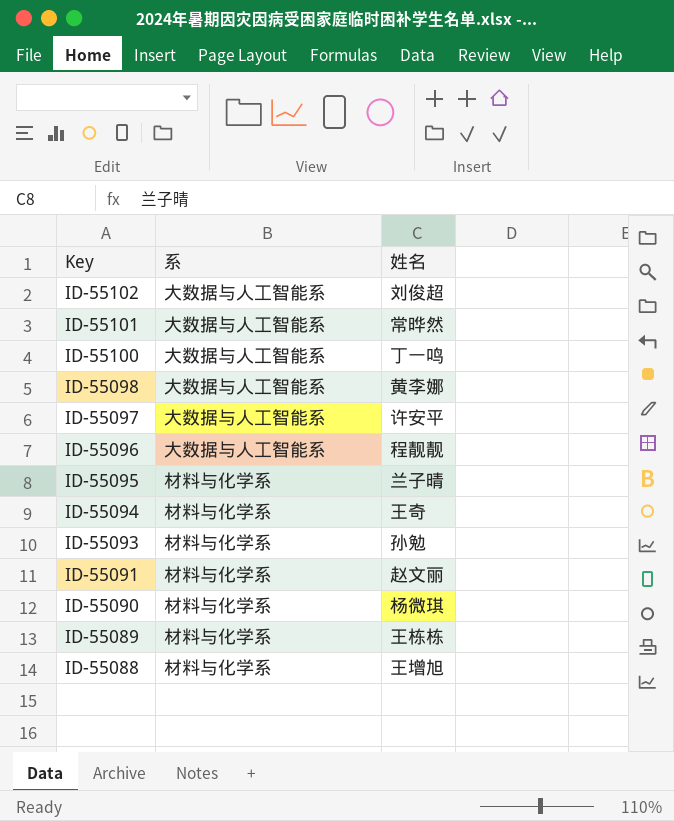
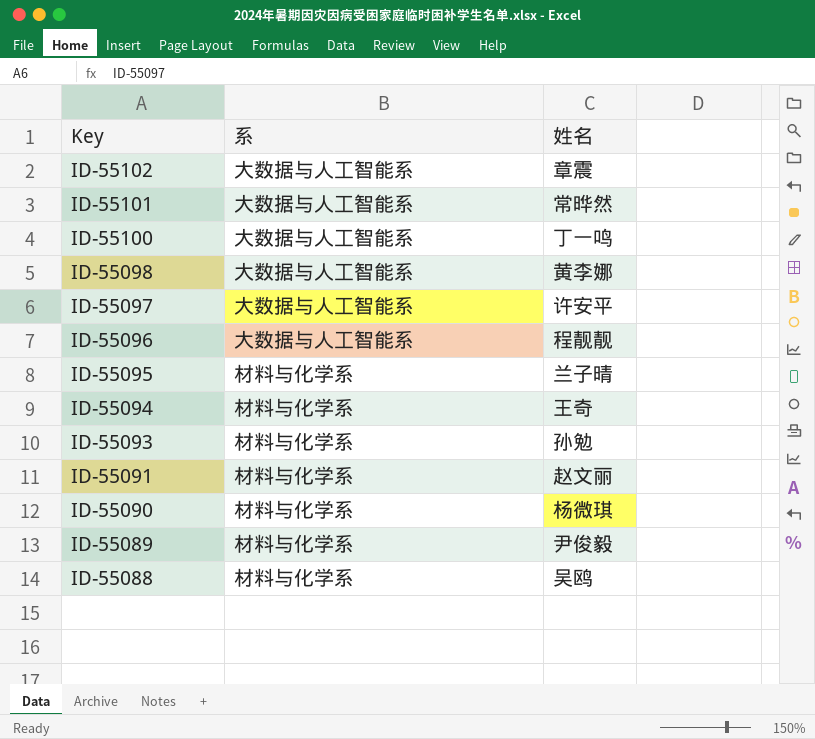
ID-55102 | 姓名: 刘俊超 -> 章震
ID-55089 | 姓名: 王栋栋 -> 尹俊毅
ID-55088 | 姓名: 王增旭 -> 吴鸥

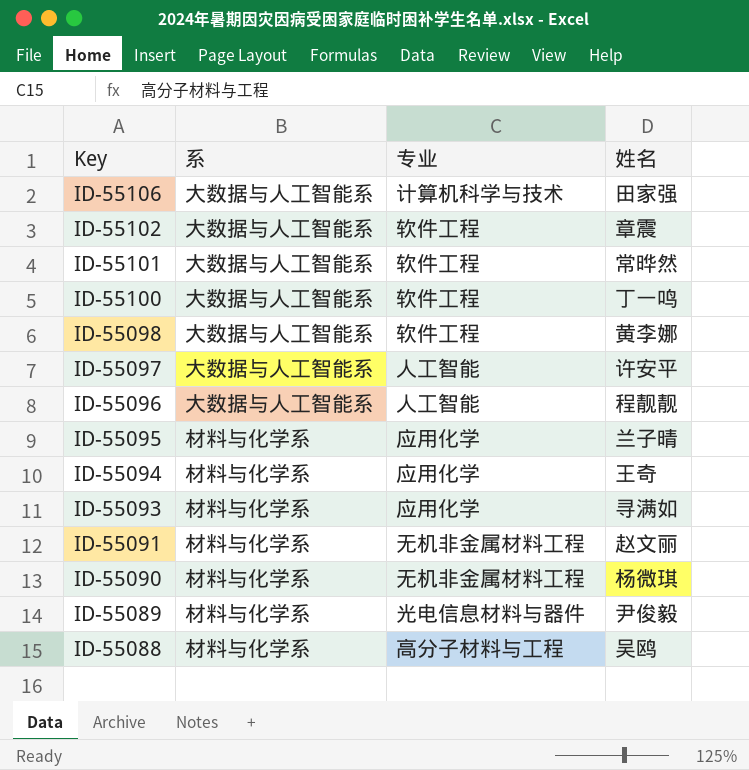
column 专业 | position: none -> 3
row ID-55106: none -> 大数据与人工智能系 | 计算机科学与技术 | 田家强
ID-55093 | 姓名: 孙勉 -> 寻满如

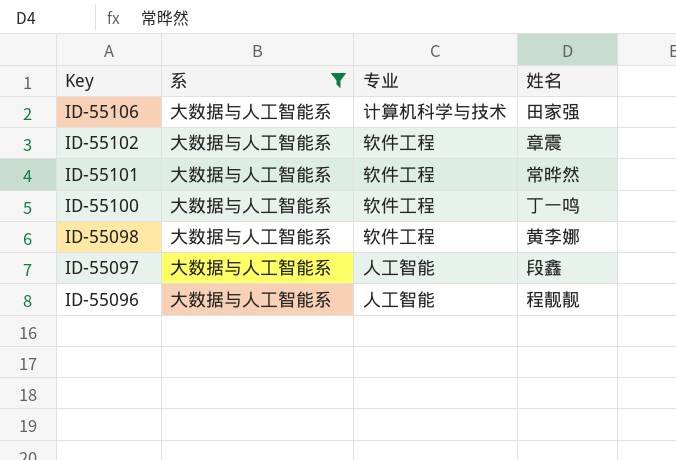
filter: none -> 系 = 大数据与人工智能系
ID-55097 | 姓名: 许安平 -> 段鑫

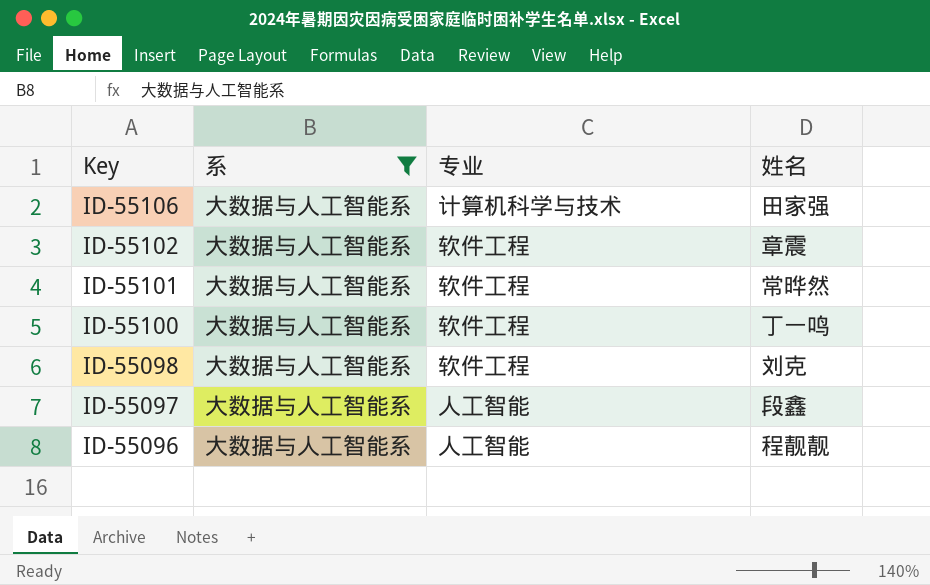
ID-55098 | 姓名: 黄李娜 -> 刘克

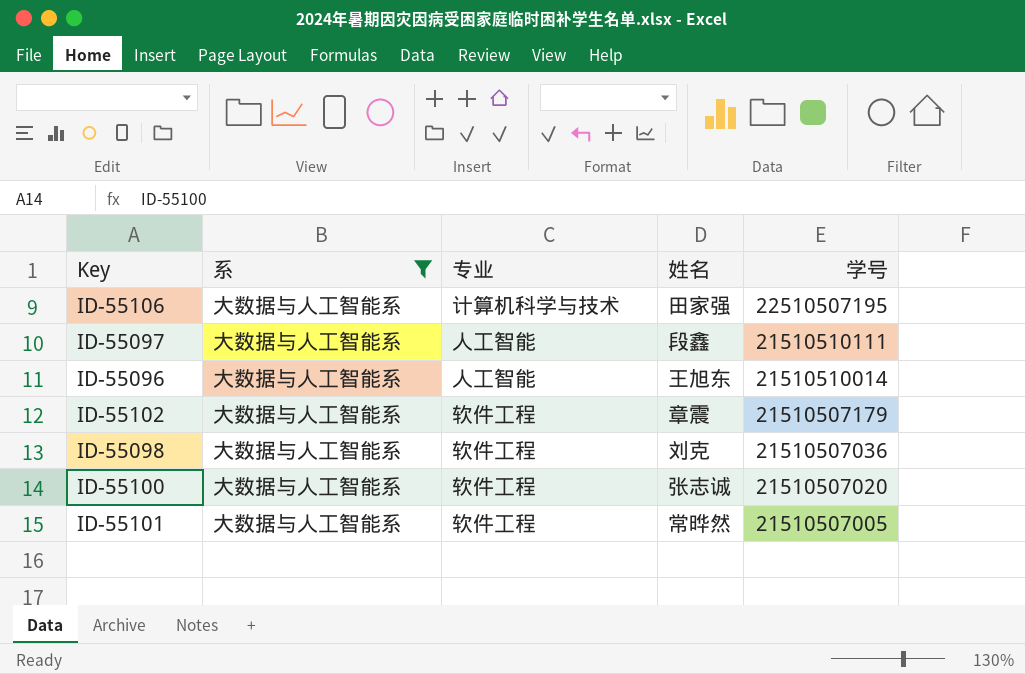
row order: Key descending -> 学号 descending
column 学号 | position: none -> 5
ID-55096 | 姓名: 程靓靓 -> 王旭东
ID-55100 | 姓名: 丁一鸣 -> 张志诚

